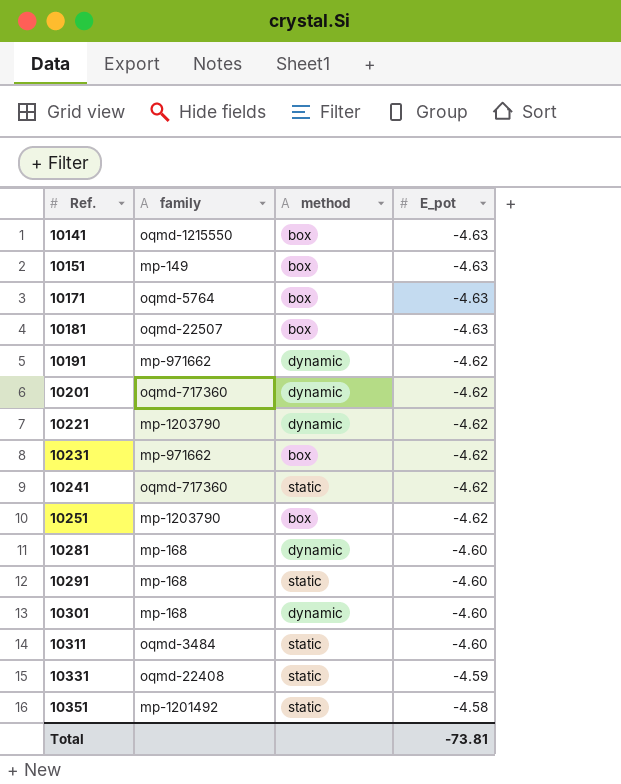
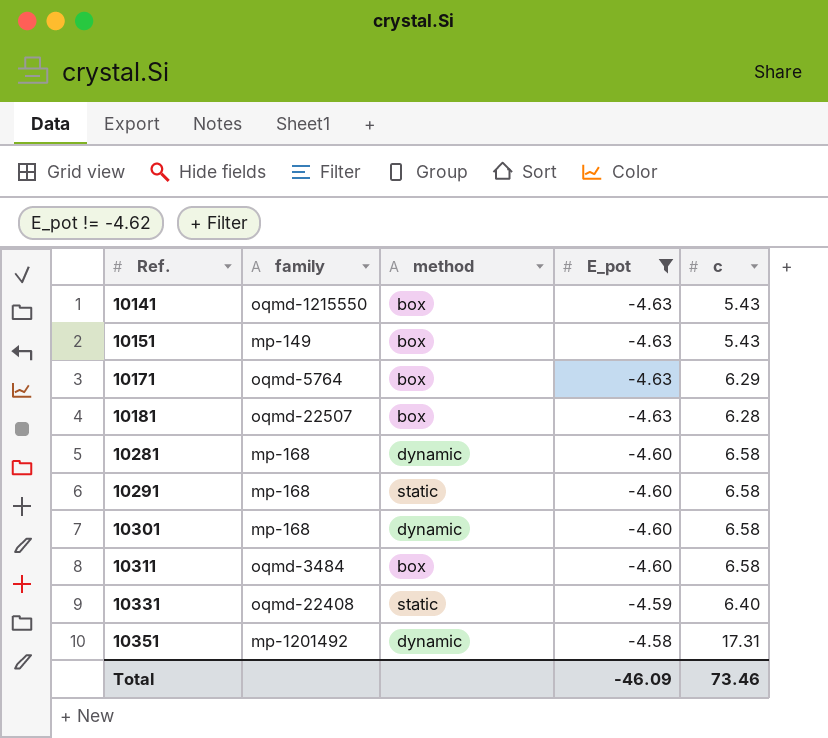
filter: none -> E_pot != -4.62
column c | position: none -> 5
10311 | method: static -> box
10351 | method: static -> dynamic
Total | E_pot: -73.81 -> -46.09

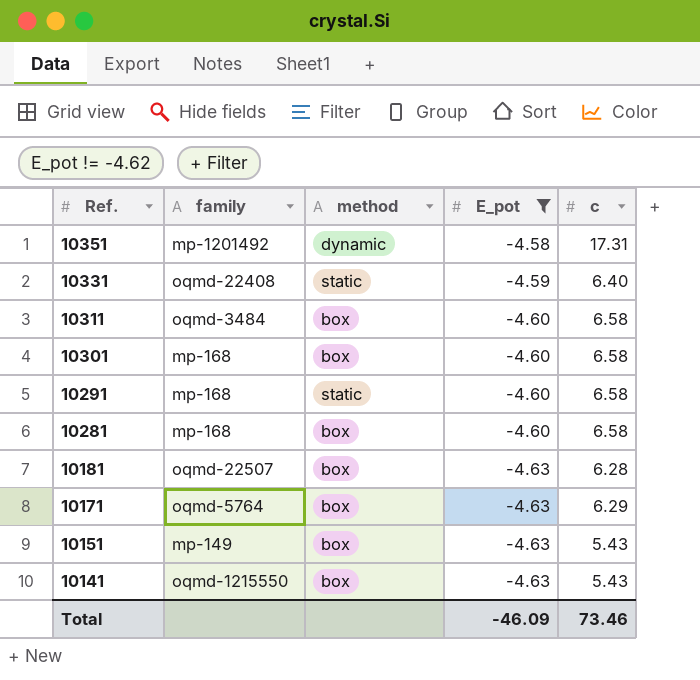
row order: Ref. ascending -> Ref. descending
10301 | method: dynamic -> box
10281 | method: dynamic -> box

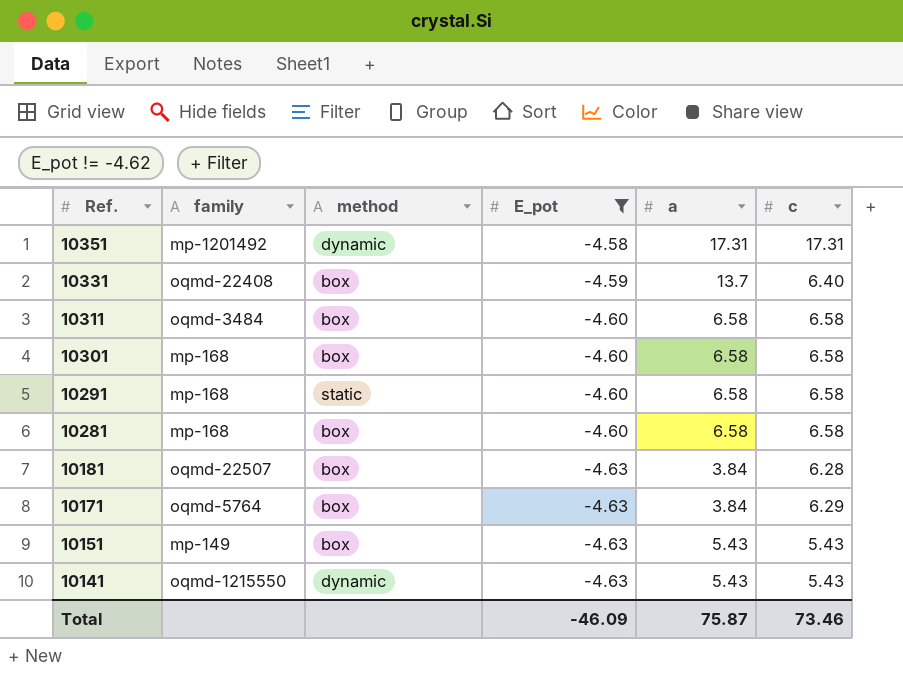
column a | position: none -> 5
10331 | method: static -> box
10141 | method: box -> dynamic

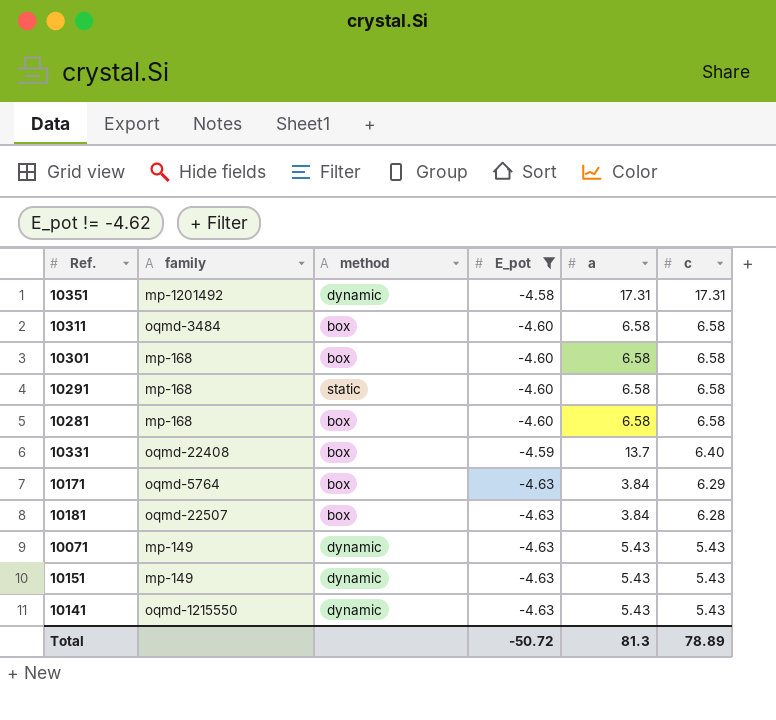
row order: Ref. descending -> c descending
row 10071: none -> mp-149 | dynamic | -4.63 | 5.43 | 5.43
10151 | method: box -> dynamic
Total | E_pot: -46.09 -> -50.72
Total | a: 75.87 -> 81.3
Total | c: 73.46 -> 78.89

